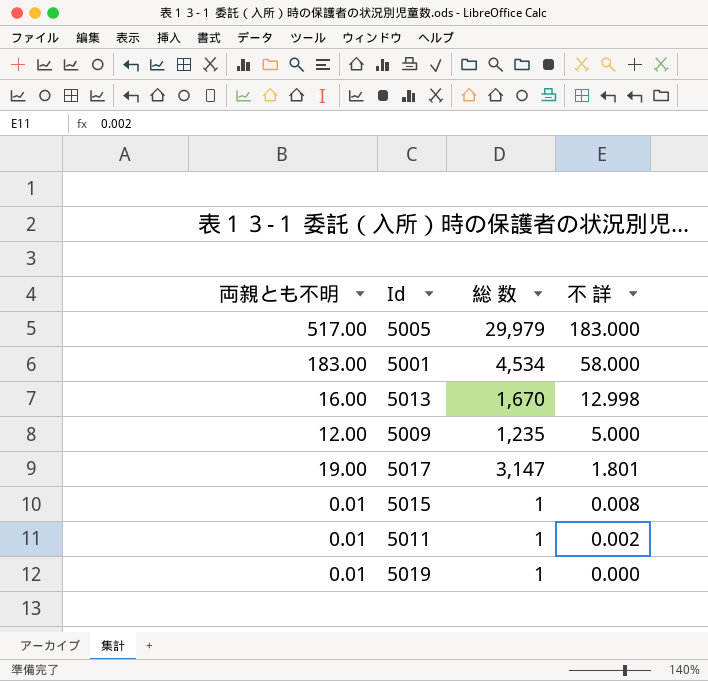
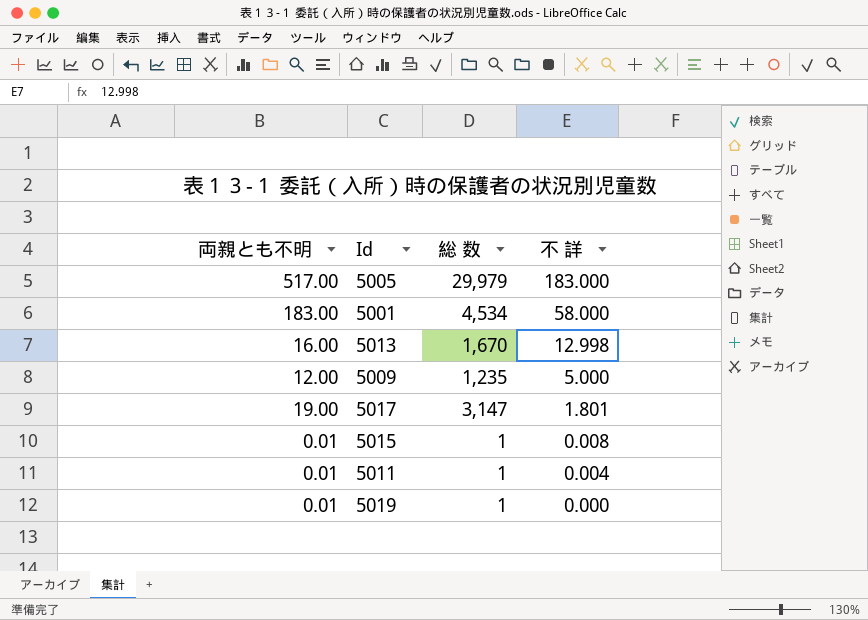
5011 | 不 詳: 0.002 -> 0.004

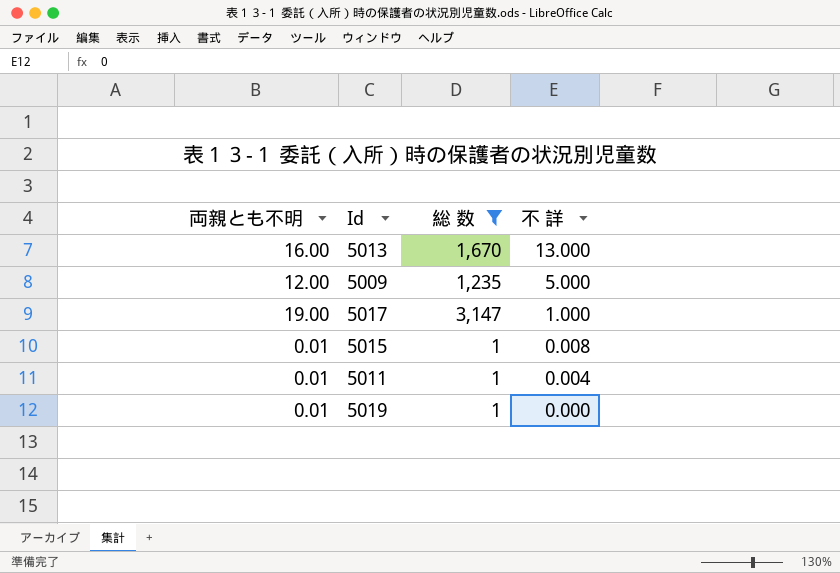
filter: none -> 総 数 <= 3,147
5013 | 不 詳: 12.998 -> 13.000
5017 | 不 詳: 1.801 -> 1.000

